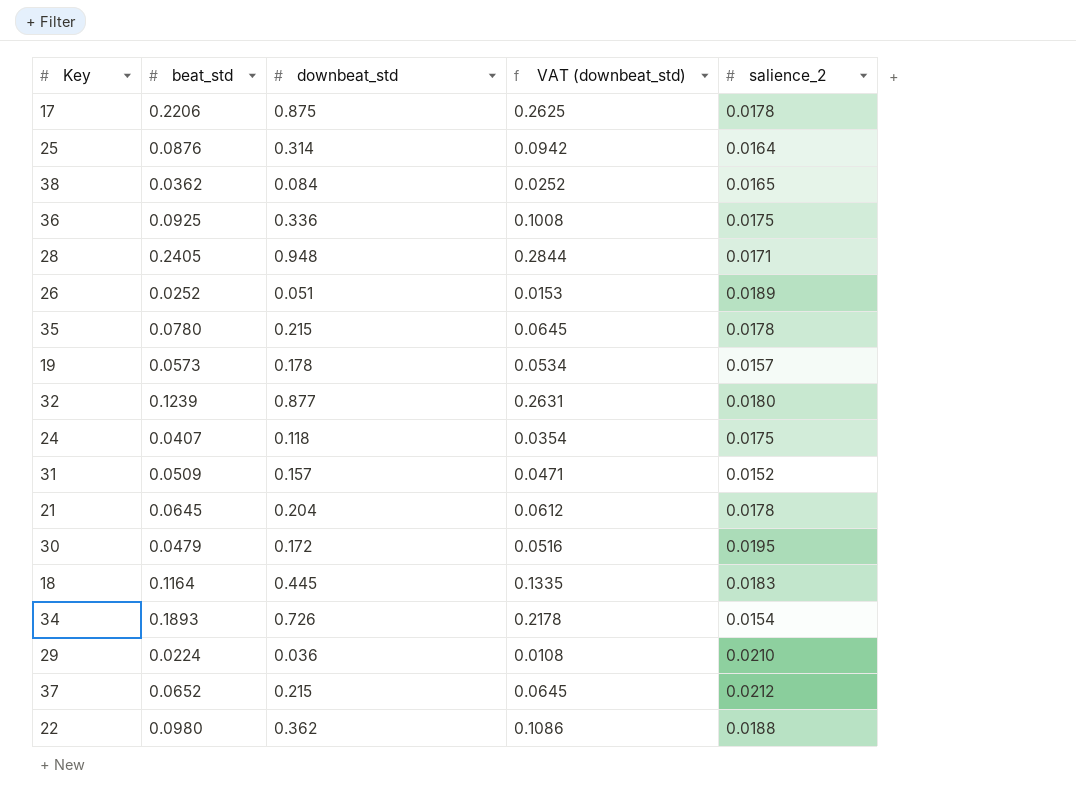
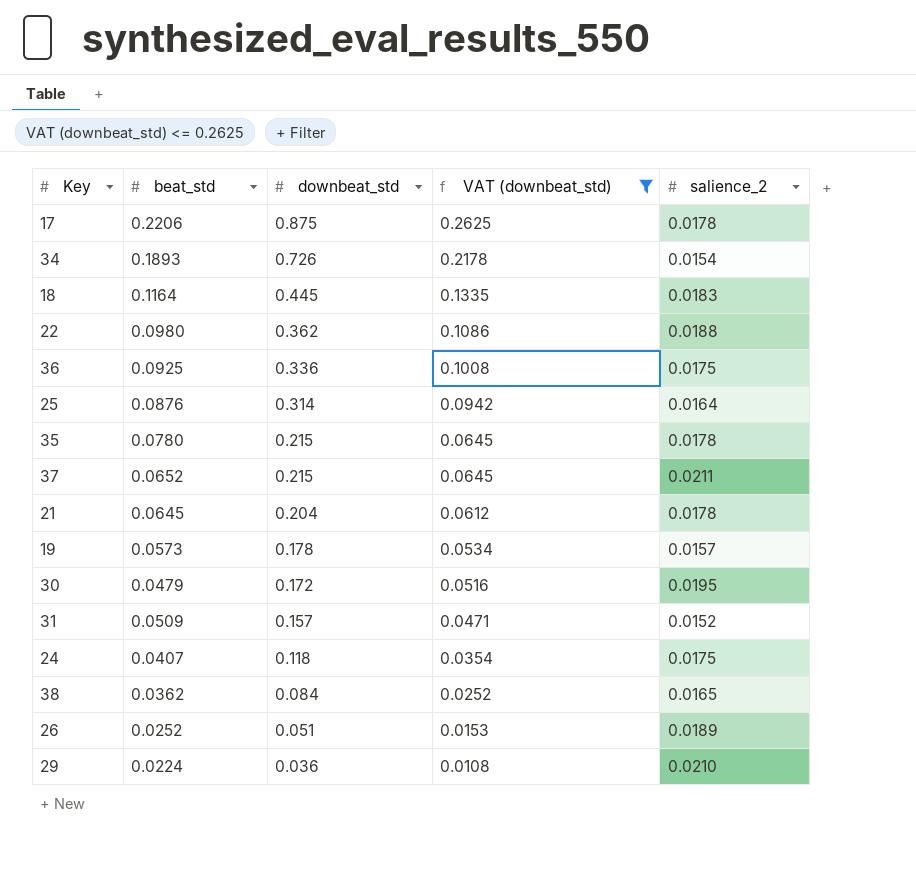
filter: none -> VAT (downbeat_std) <= 0.2625
row order: none -> downbeat_std descending
37 | salience_2: 0.0212 -> 0.0211

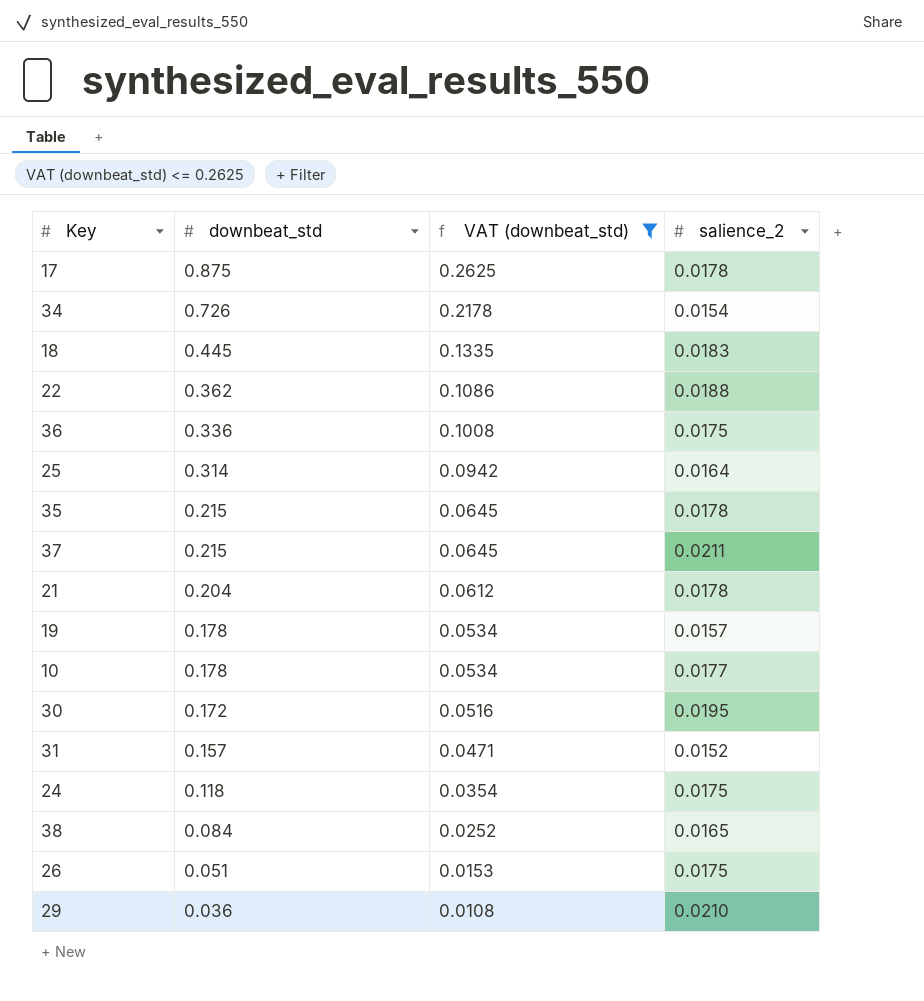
column beat_std | position: 2 -> none
row 10: none -> 0.178 | 0.0534 | 0.0177
26 | salience_2: 0.0189 -> 0.0175

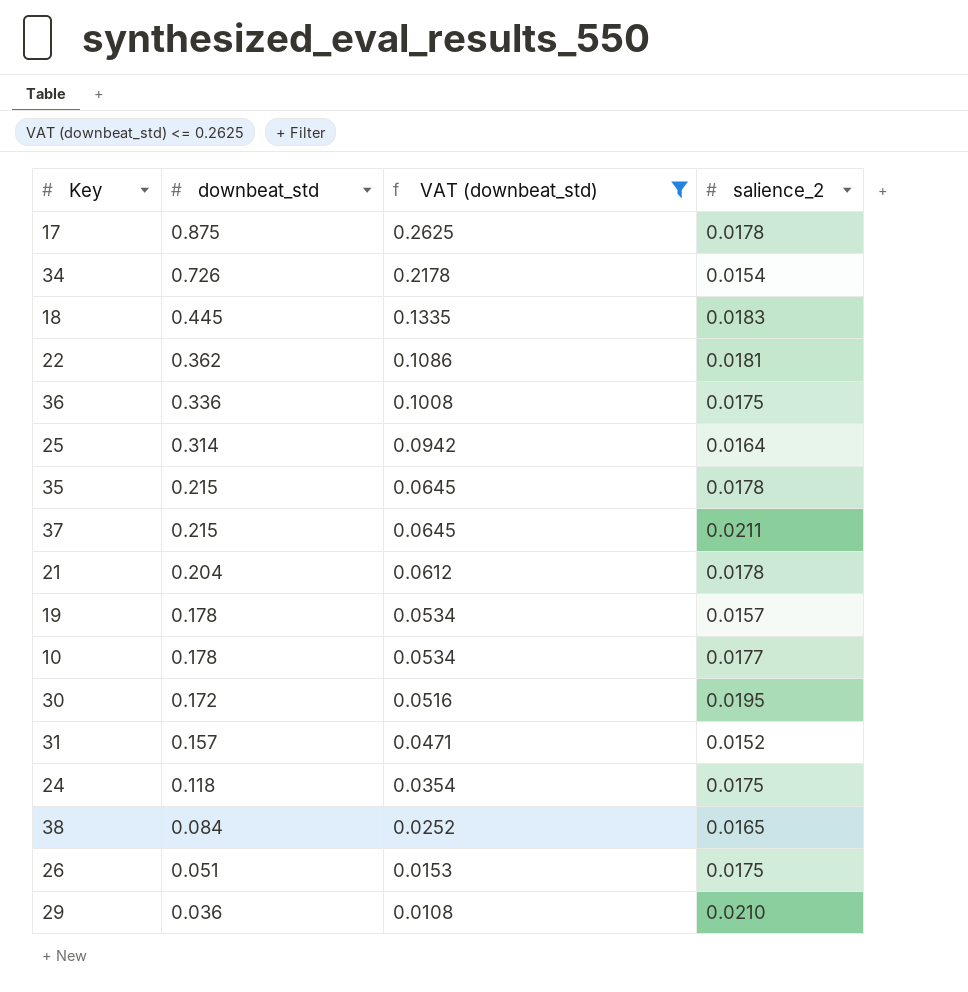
22 | salience_2: 0.0188 -> 0.0181

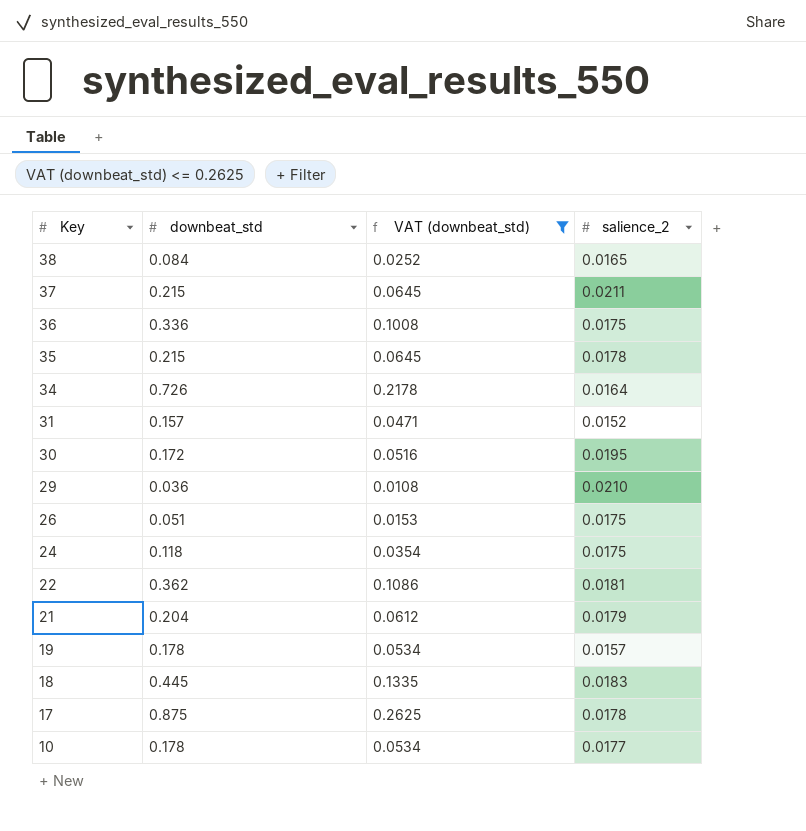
row order: downbeat_std descending -> Key descending
row 25: 0.314 | 0.0942 | 0.0164 -> none
34 | salience_2: 0.0154 -> 0.0164
21 | salience_2: 0.0178 -> 0.0179

